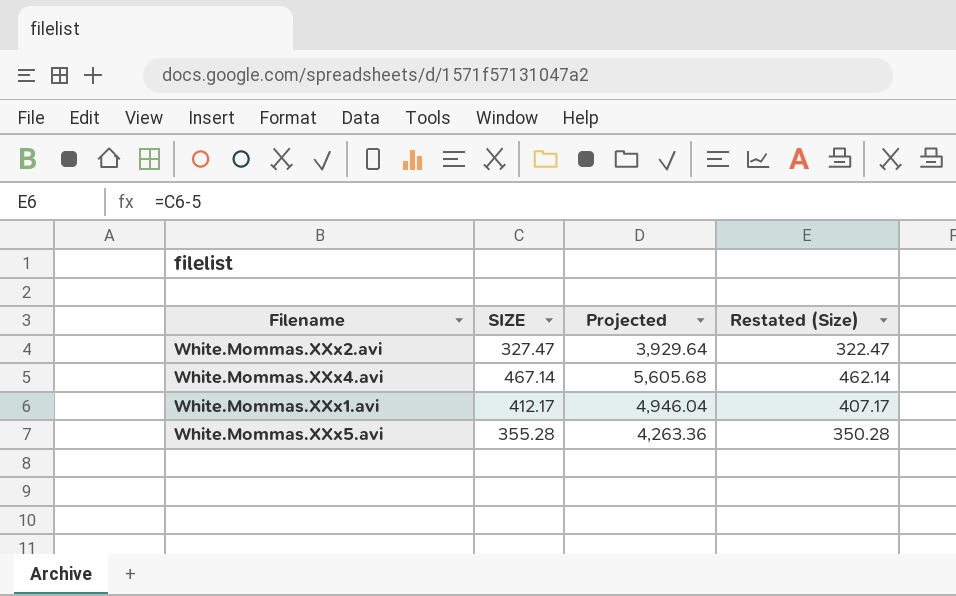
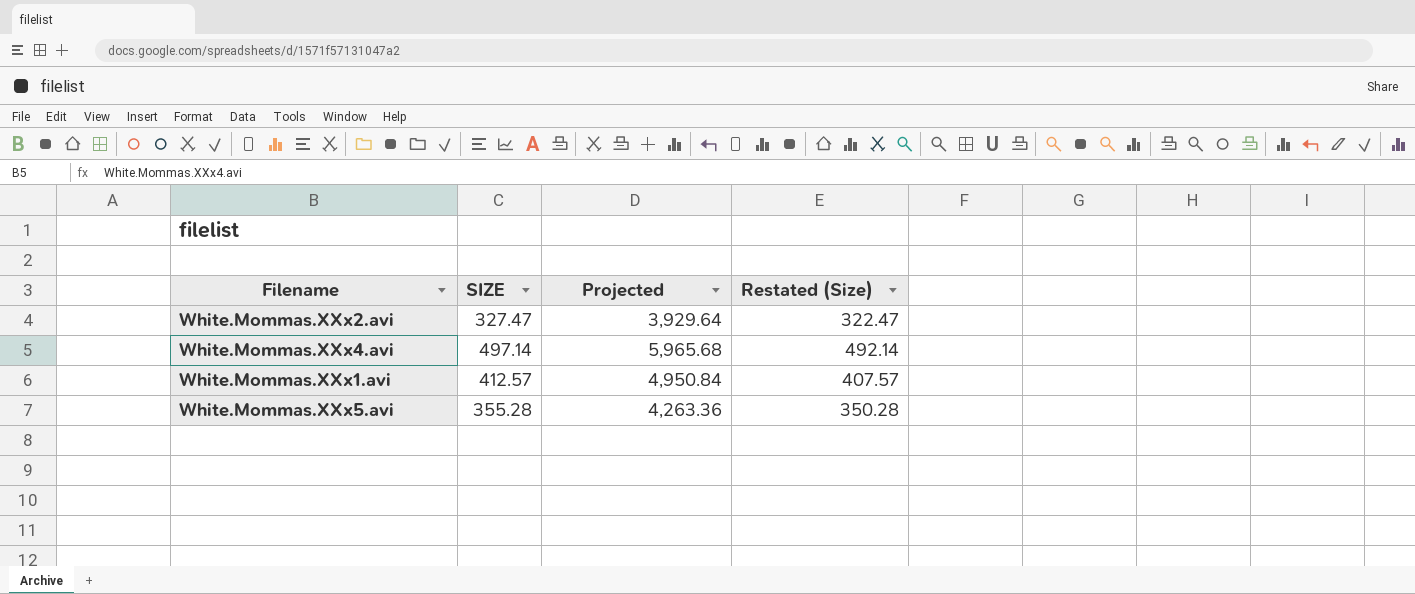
White.Mommas.XXx4.avi | SIZE: 467.14 -> 497.14
White.Mommas.XXx4.avi | Projected: 5,605.68 -> 5,965.68
White.Mommas.XXx4.avi | Restated (Size): 462.14 -> 492.14
White.Mommas.XXx1.avi | SIZE: 412.17 -> 412.57
White.Mommas.XXx1.avi | Projected: 4,946.04 -> 4,950.84
White.Mommas.XXx1.avi | Restated (Size): 407.17 -> 407.57

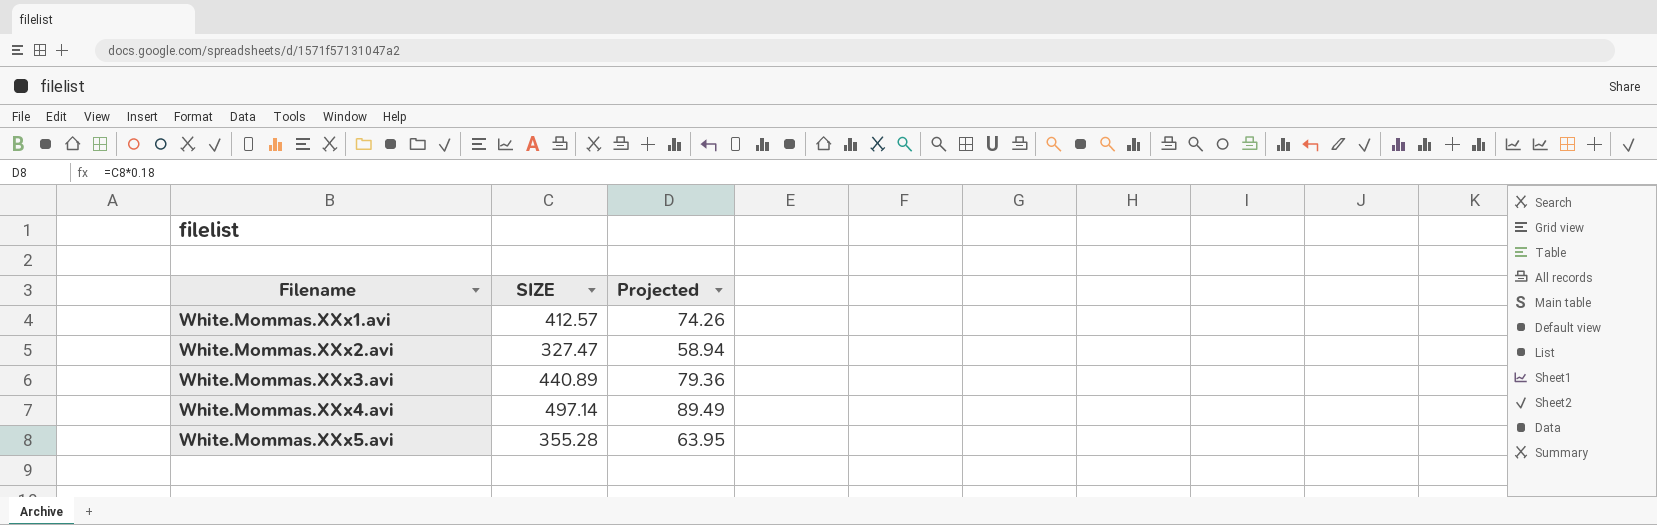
row order: none -> Filename ascending
column Restated (Size) | formula: [SIZE] - 5 -> none
column Projected | formula: [SIZE] * 12 -> [SIZE] * 0.18
row White.Mommas.XXx3.avi: none -> 440.89 | 79.36

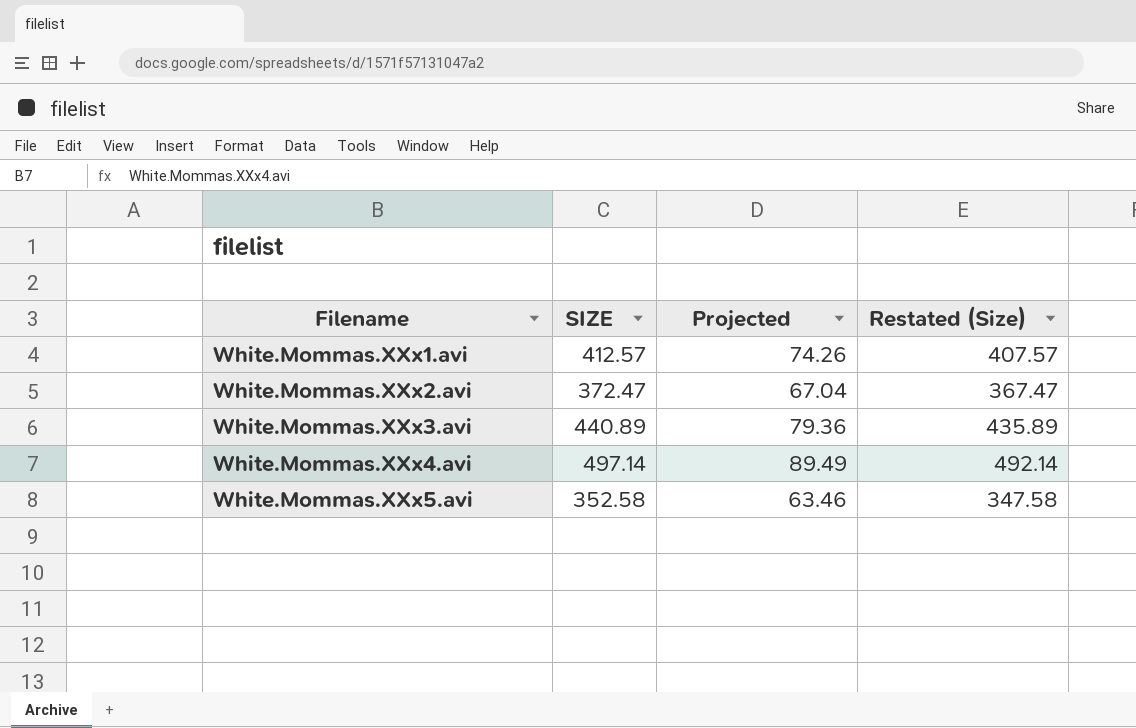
column Restated (Size) | formula: none -> [SIZE] - 5
White.Mommas.XXx2.avi | SIZE: 327.47 -> 372.47
White.Mommas.XXx2.avi | Projected: 58.94 -> 67.04
White.Mommas.XXx5.avi | SIZE: 355.28 -> 352.58
White.Mommas.XXx5.avi | Projected: 63.95 -> 63.46

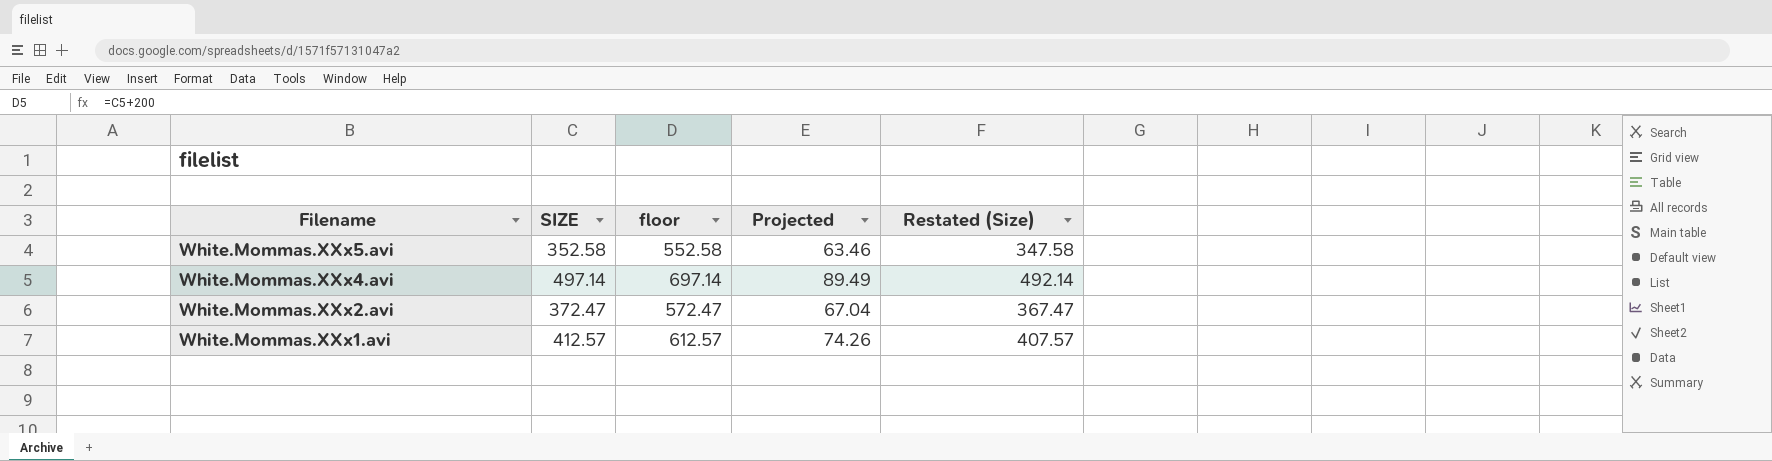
row order: Filename ascending -> Filename descending
column floor | formula: none -> [SIZE] + 200
row White.Mommas.XXx3.avi: 440.89 | 79.36 | 435.89 -> none

